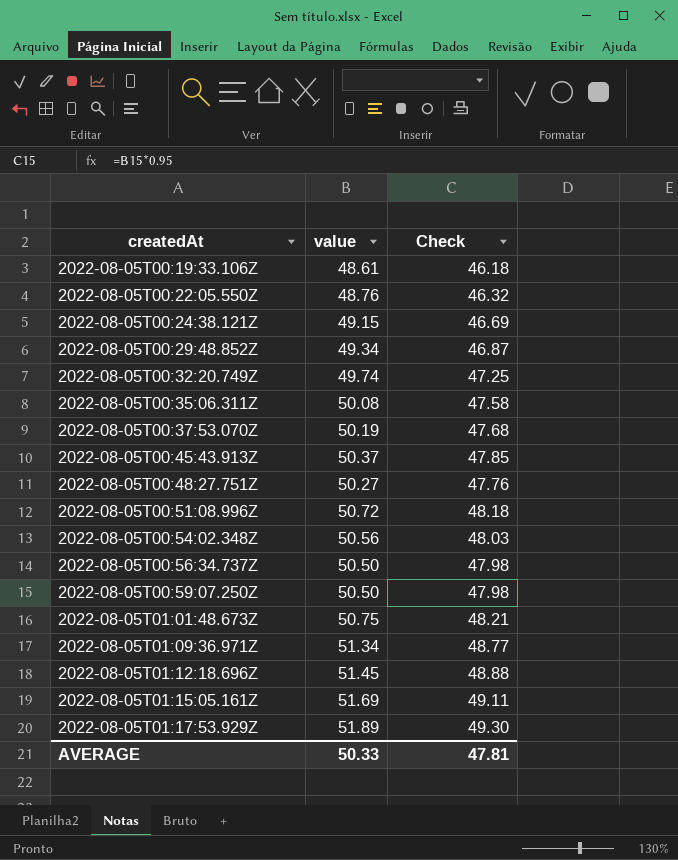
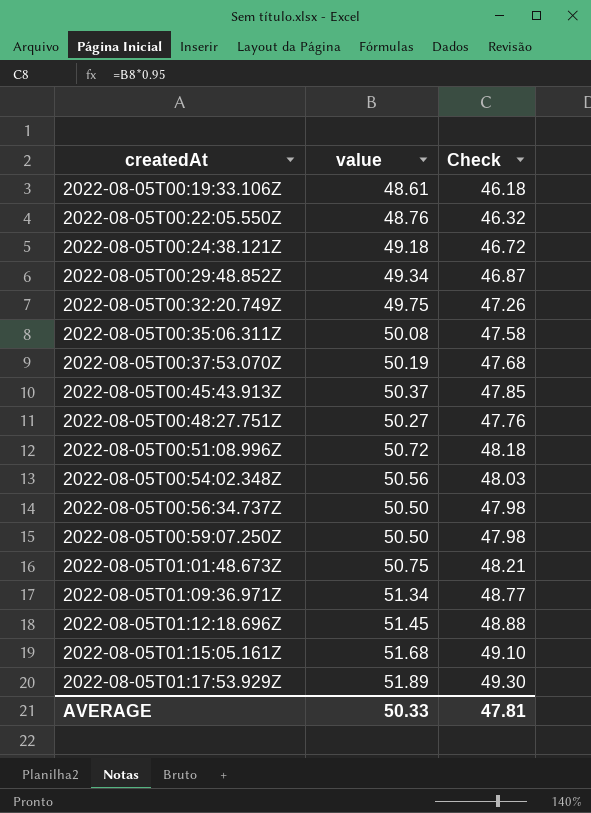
2022-08-05T00:24:38.121Z | value: 49.15 -> 49.18
2022-08-05T00:24:38.121Z | Check: 46.69 -> 46.72
2022-08-05T00:32:20.749Z | value: 49.74 -> 49.75
2022-08-05T00:32:20.749Z | Check: 47.25 -> 47.26
2022-08-05T01:15:05.161Z | value: 51.69 -> 51.68
2022-08-05T01:15:05.161Z | Check: 49.11 -> 49.10

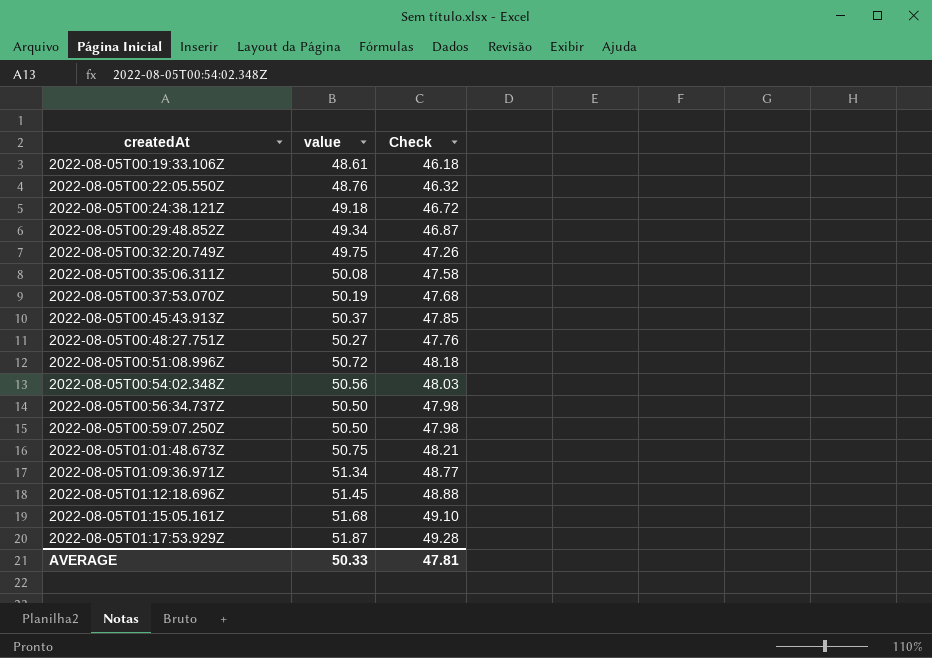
2022-08-05T01:17:53.929Z | value: 51.89 -> 51.87
2022-08-05T01:17:53.929Z | Check: 49.30 -> 49.28

